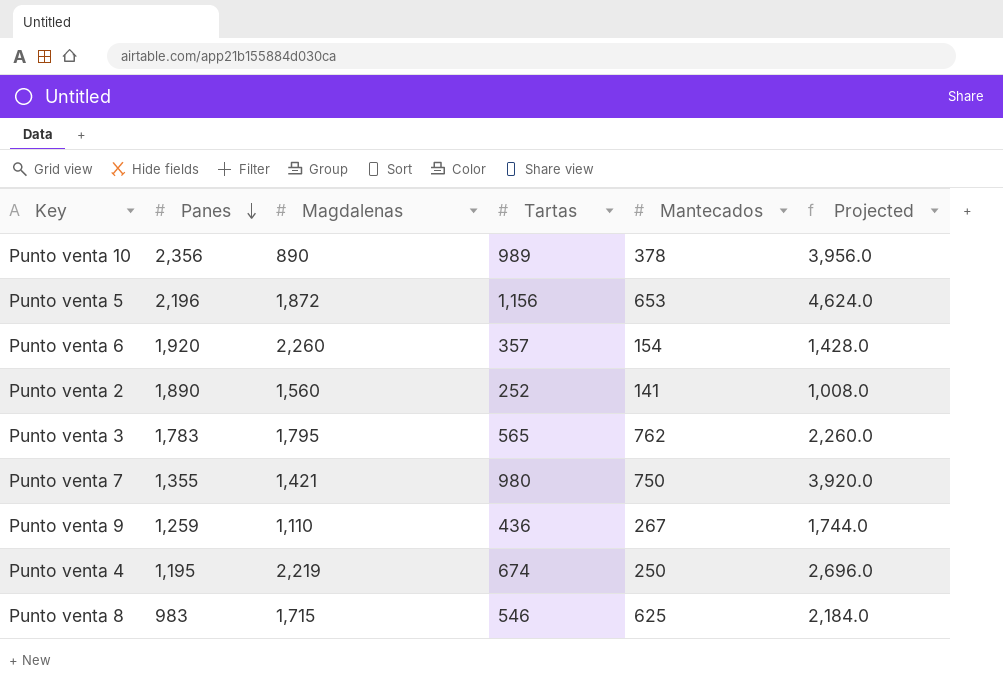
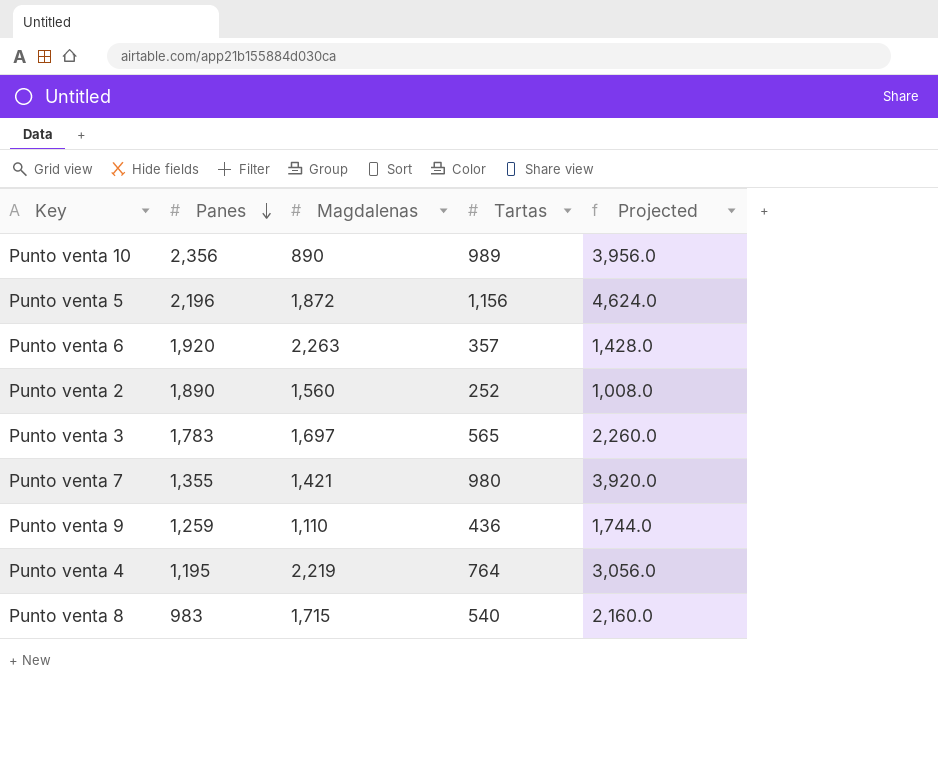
column Mantecados | position: 5 -> none
Punto venta 6 | Magdalenas: 2,260 -> 2,263
Punto venta 3 | Magdalenas: 1,795 -> 1,697
Punto venta 4 | Tartas: 674 -> 764
Punto venta 4 | Projected: 2,696.0 -> 3,056.0
Punto venta 8 | Tartas: 546 -> 540
Punto venta 8 | Projected: 2,184.0 -> 2,160.0

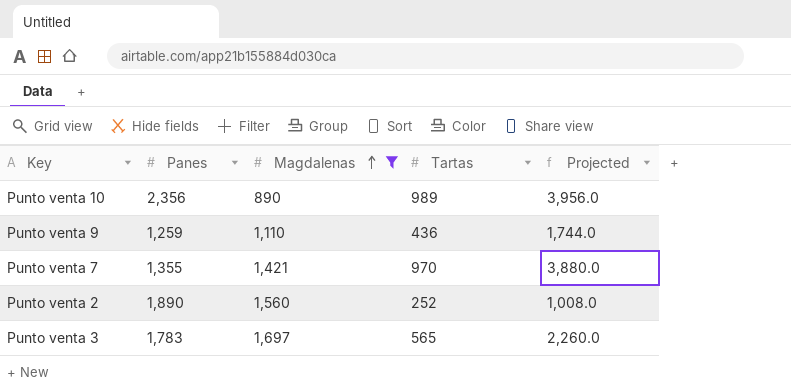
filter: none -> Magdalenas <= 1,697
row order: Panes descending -> Magdalenas ascending
Punto venta 7 | Tartas: 980 -> 970
Punto venta 7 | Projected: 3,920.0 -> 3,880.0

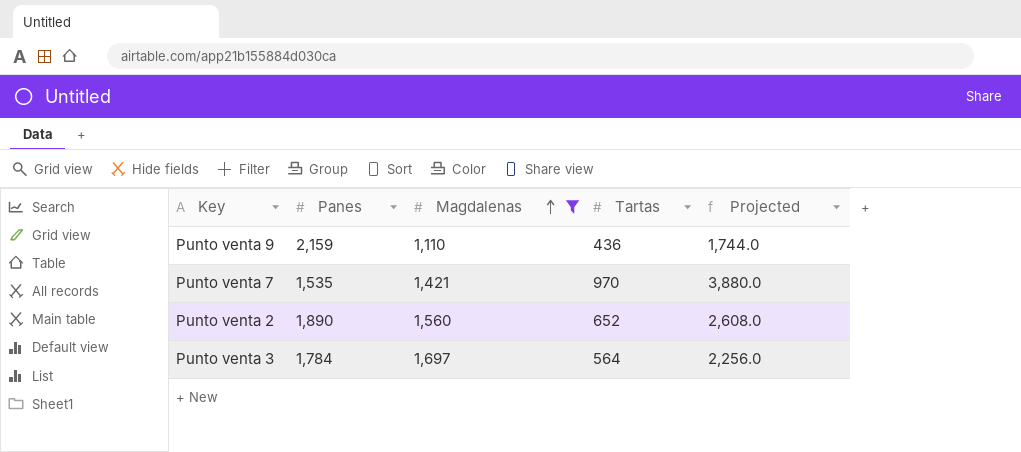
row Punto venta 10: 2,356 | 890 | 989 | 3,956.0 -> none
Punto venta 9 | Panes: 1,259 -> 2,159
Punto venta 7 | Panes: 1,355 -> 1,535
Punto venta 2 | Tartas: 252 -> 652
Punto venta 2 | Projected: 1,008.0 -> 2,608.0
Punto venta 3 | Panes: 1,783 -> 1,784
Punto venta 3 | Tartas: 565 -> 564
Punto venta 3 | Projected: 2,260.0 -> 2,256.0

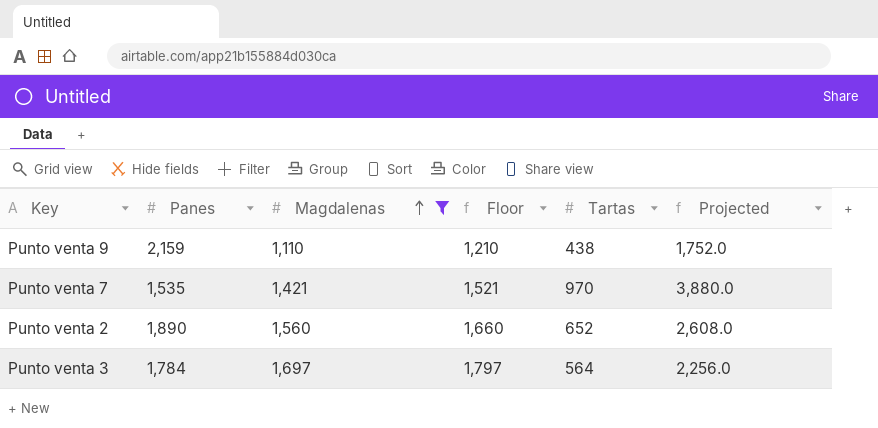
column Floor | formula: none -> [Magdalenas] + 100
Punto venta 9 | Tartas: 436 -> 438
Punto venta 9 | Projected: 1,744.0 -> 1,752.0

